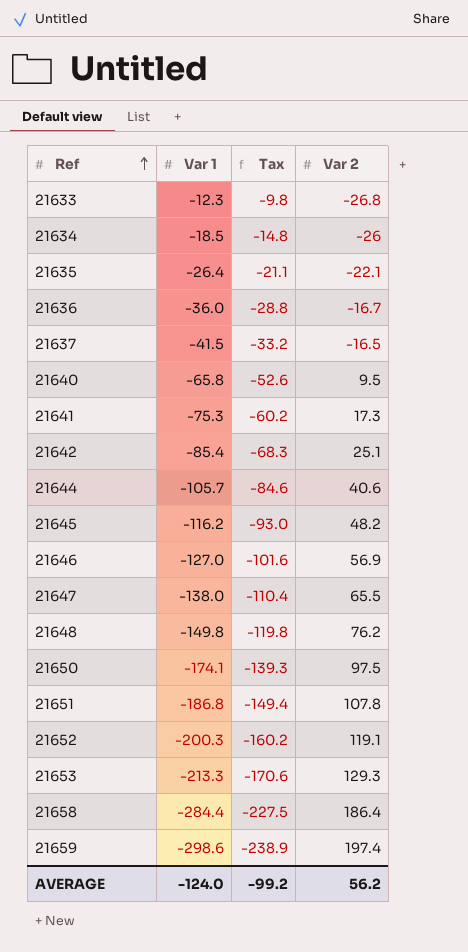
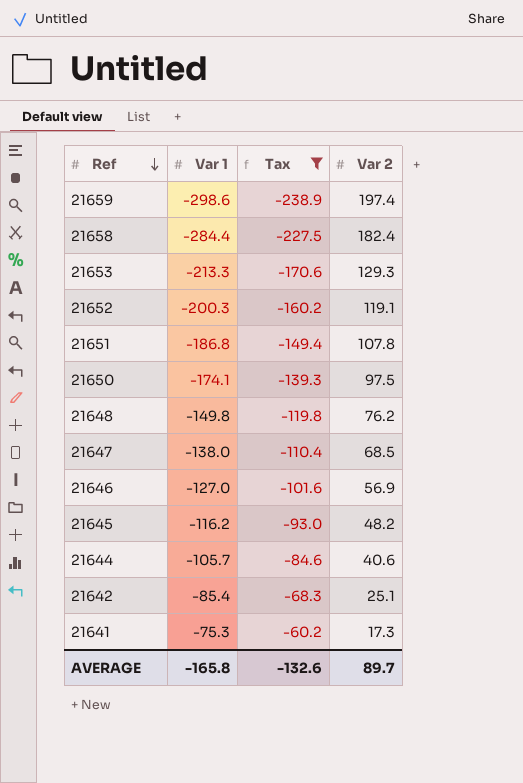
filter: none -> Tax <= -60.2
row order: Ref ascending -> Ref descending
21658 | Var 2: 186.4 -> 182.4
21647 | Var 2: 65.5 -> 68.5
AVERAGE | Var 1: -124.0 -> -165.8
AVERAGE | Tax: -99.2 -> -132.6
AVERAGE | Var 2: 56.2 -> 89.7

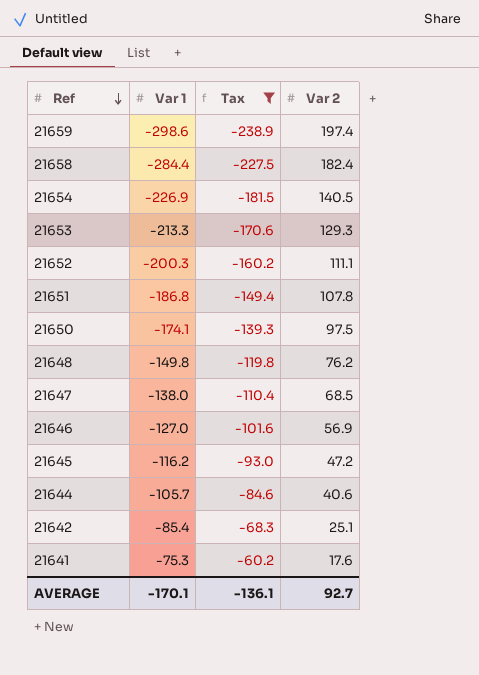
row 21654: none -> -226.9 | -181.5 | 140.5
21652 | Var 2: 119.1 -> 111.1
21645 | Var 2: 48.2 -> 47.2
21641 | Var 2: 17.3 -> 17.6
AVERAGE | Var 1: -165.8 -> -170.1
AVERAGE | Tax: -132.6 -> -136.1
AVERAGE | Var 2: 89.7 -> 92.7

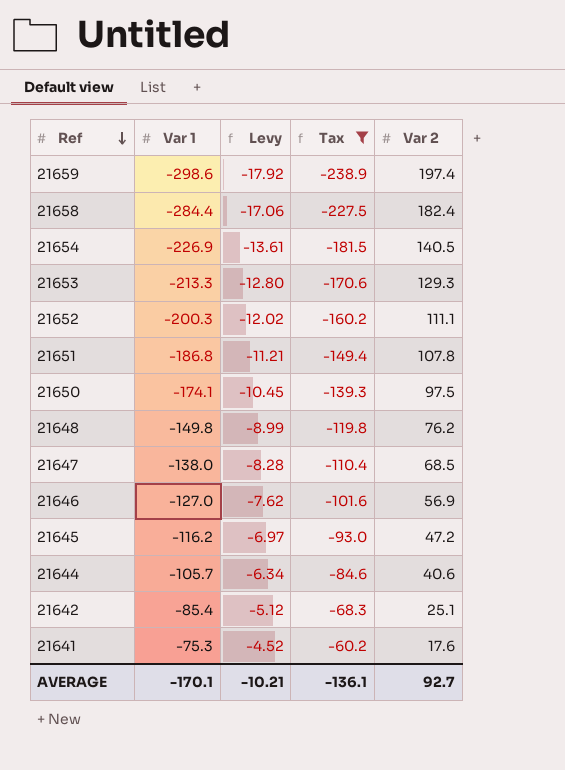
column Levy | formula: none -> [Var 1] * 0.06

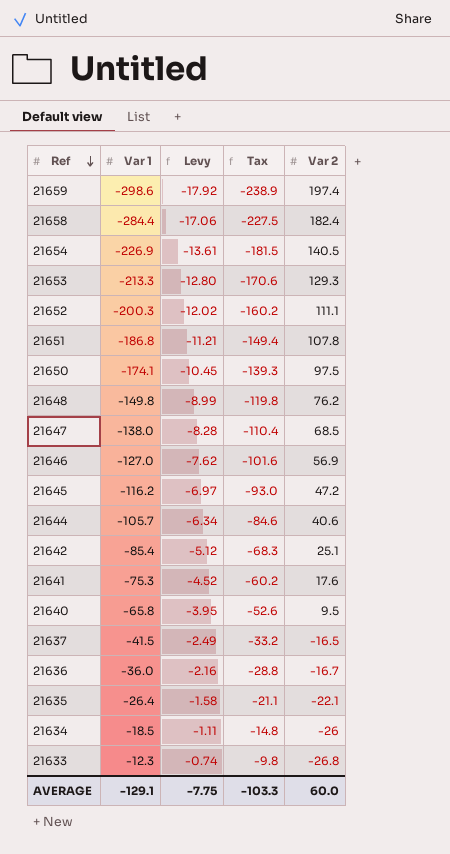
filter: Tax <= -60.2 -> none
AVERAGE | Var 1: -170.1 -> -129.1
AVERAGE | Levy: -10.21 -> -7.75
AVERAGE | Tax: -136.1 -> -103.3
AVERAGE | Var 2: 92.7 -> 60.0

